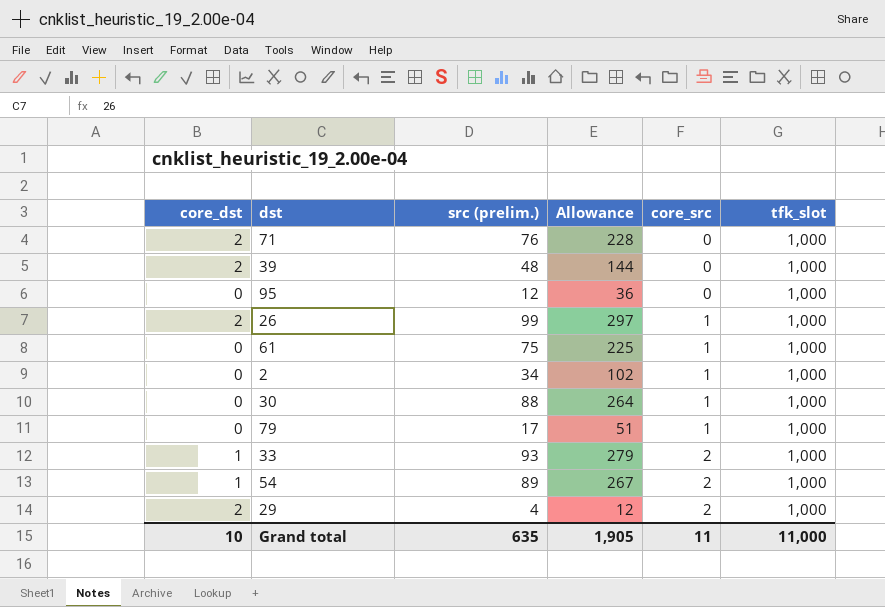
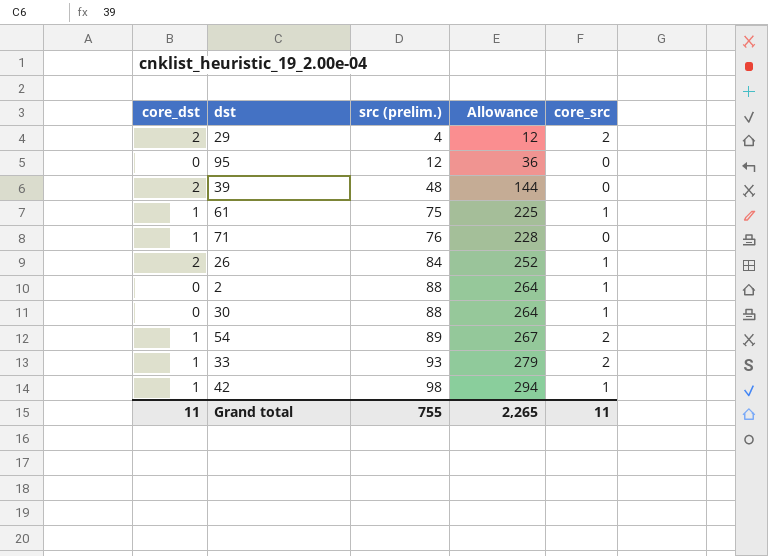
row order: core_src ascending -> src (prelim.) ascending
column tfk_slot | position: 6 -> none
row 79: 0 | 17 | 51 | 1 | 1,000 -> none
61 | core_dst: 0 -> 1
71 | core_dst: 2 -> 1
26 | src (prelim.): 99 -> 84
26 | Allowance: 297 -> 252
2 | src (prelim.): 34 -> 88
2 | Allowance: 102 -> 264
row 42: none -> 1 | 98 | 294 | 1
Grand total | core_dst: 10 -> 11
Grand total | src (prelim.): 635 -> 755
Grand total | Allowance: 1,905 -> 2,265

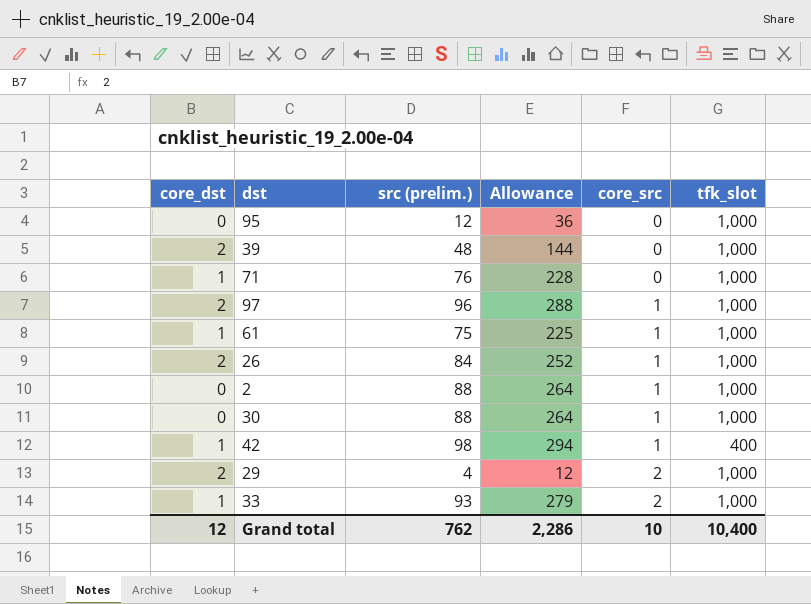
row order: src (prelim.) ascending -> core_src ascending
column tfk_slot | position: none -> 6
row 54: 1 | 89 | 267 | 2 -> none
row 97: none -> 2 | 96 | 288 | 1 | 1,000
Grand total | core_dst: 11 -> 12
Grand total | src (prelim.): 755 -> 762
Grand total | Allowance: 2,265 -> 2,286
Grand total | core_src: 11 -> 10

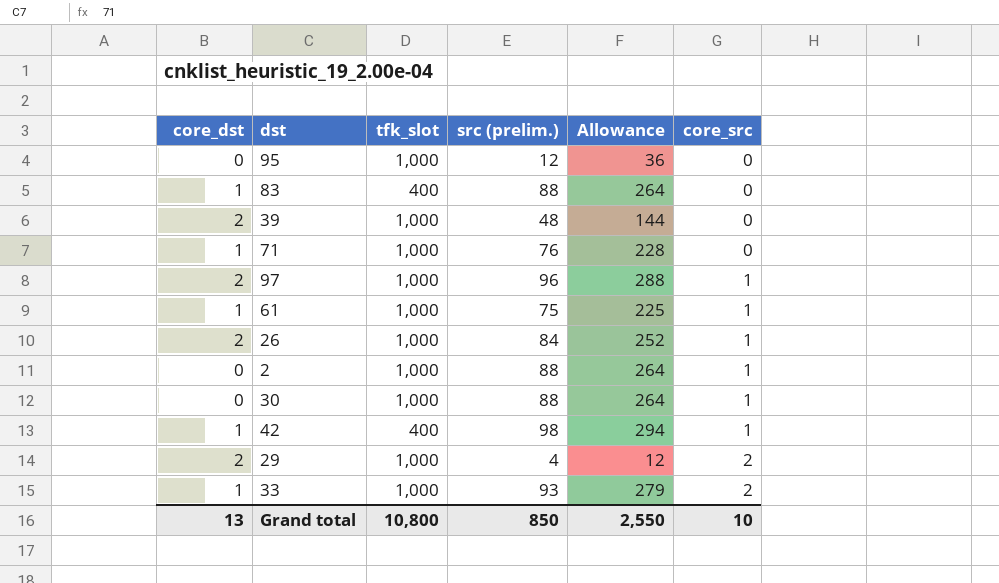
column tfk_slot | position: 6 -> 3
row 83: none -> 1 | 400 | 88 | 264 | 0
Grand total | core_dst: 12 -> 13
Grand total | tfk_slot: 10,400 -> 10,800
Grand total | src (prelim.): 762 -> 850
Grand total | Allowance: 2,286 -> 2,550

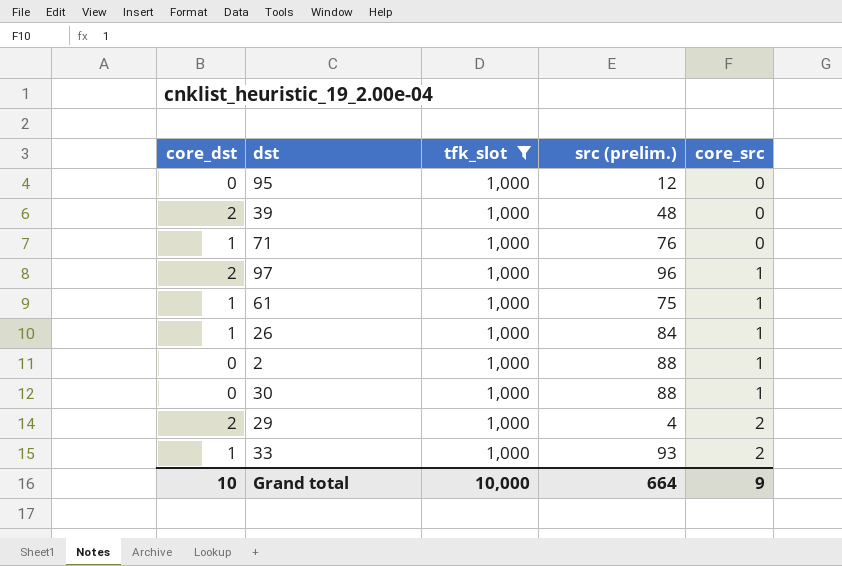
filter: none -> tfk_slot = 1,000
column Allowance | formula: [src (prelim.)] * 3 -> none
26 | core_dst: 2 -> 1
Grand total | core_dst: 13 -> 10
Grand total | tfk_slot: 10,800 -> 10,000
Grand total | src (prelim.): 850 -> 664
Grand total | core_src: 10 -> 9

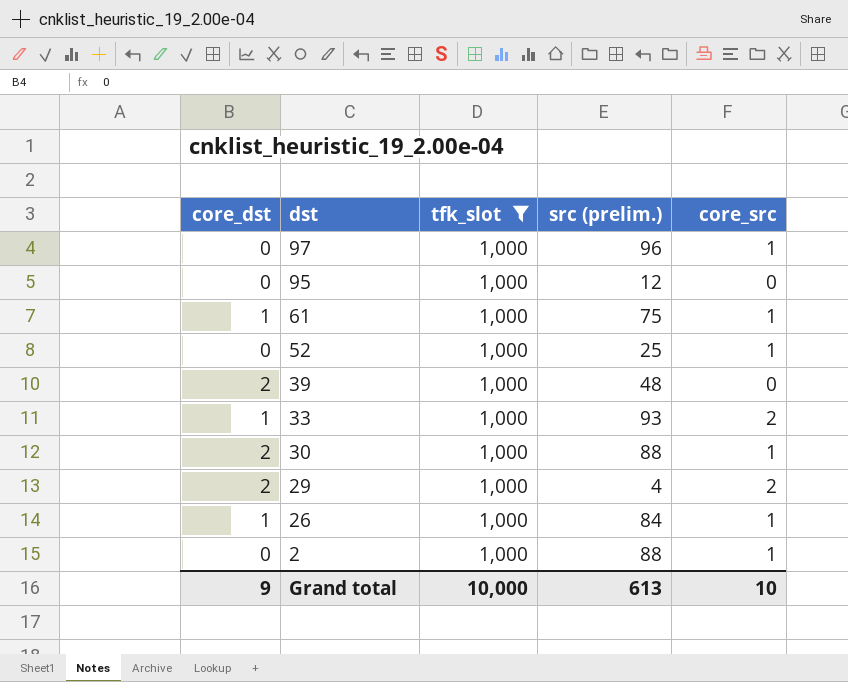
row order: core_src ascending -> dst descending
row 71: 1 | 1,000 | 76 | 0 -> none
97 | core_dst: 2 -> 0
row 52: none -> 0 | 1,000 | 25 | 1
30 | core_dst: 0 -> 2
Grand total | core_dst: 10 -> 9
Grand total | src (prelim.): 664 -> 613
Grand total | core_src: 9 -> 10

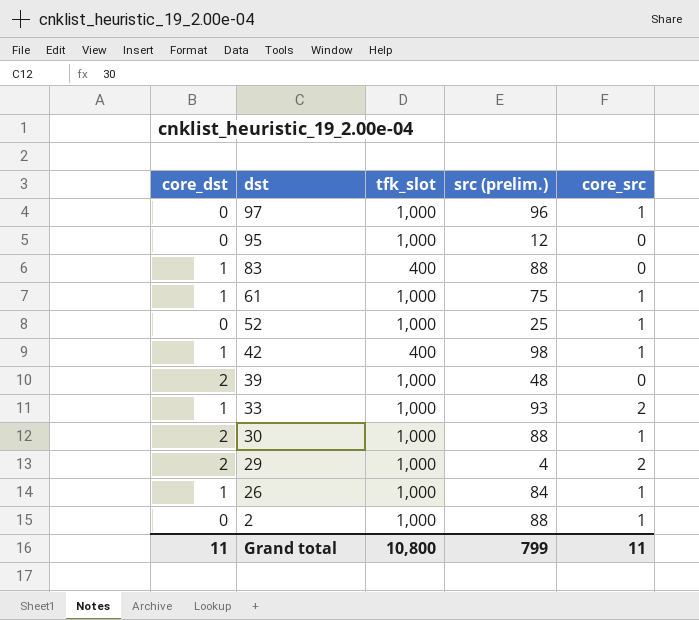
filter: tfk_slot = 1,000 -> none
Grand total | core_dst: 9 -> 11
Grand total | tfk_slot: 10,000 -> 10,800
Grand total | src (prelim.): 613 -> 799
Grand total | core_src: 10 -> 11

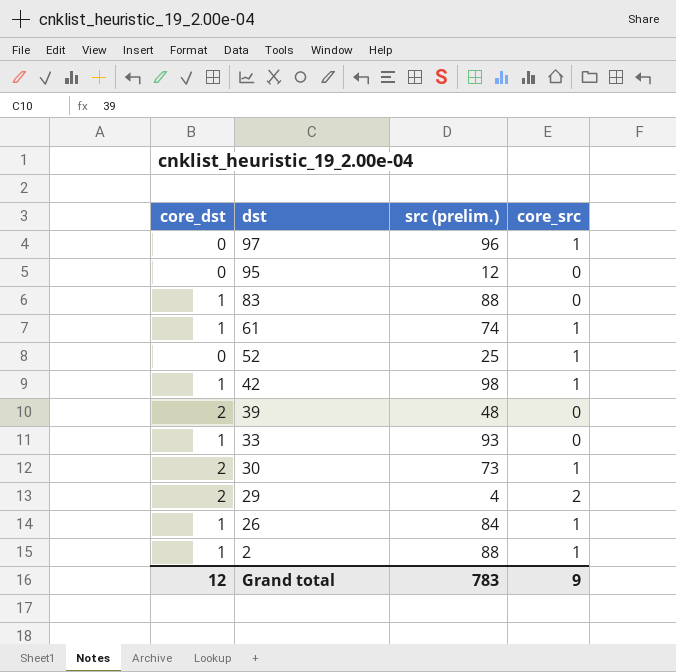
column tfk_slot | position: 3 -> none
61 | src (prelim.): 75 -> 74
33 | core_src: 2 -> 0
30 | src (prelim.): 88 -> 73
2 | core_dst: 0 -> 1
Grand total | core_dst: 11 -> 12
Grand total | src (prelim.): 799 -> 783
Grand total | core_src: 11 -> 9

